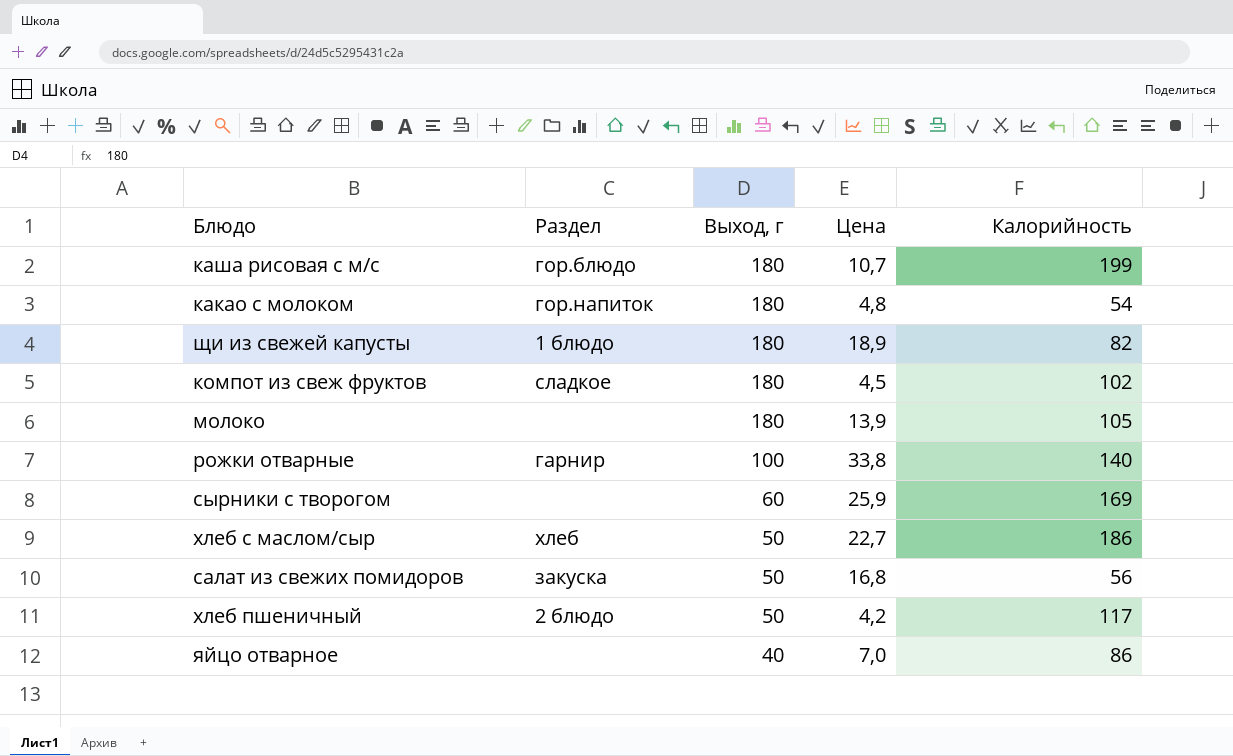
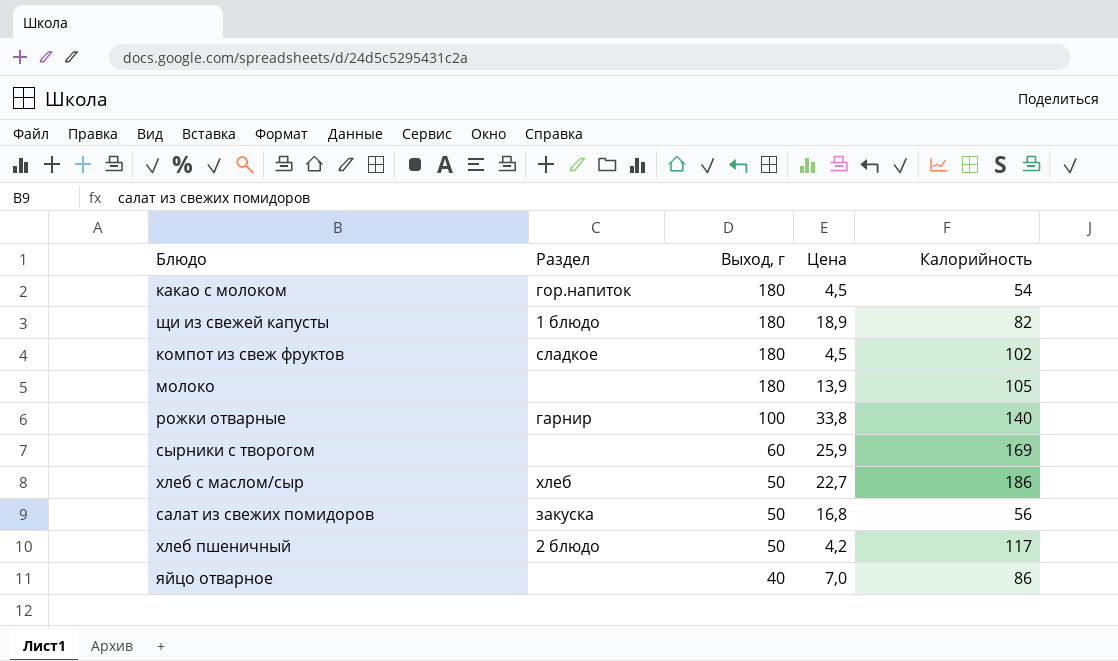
row каша рисовая с м/с: гор.блюдо | 180 | 10,7 | 199 -> none
какао с молоком | Цена: 4,8 -> 4,5

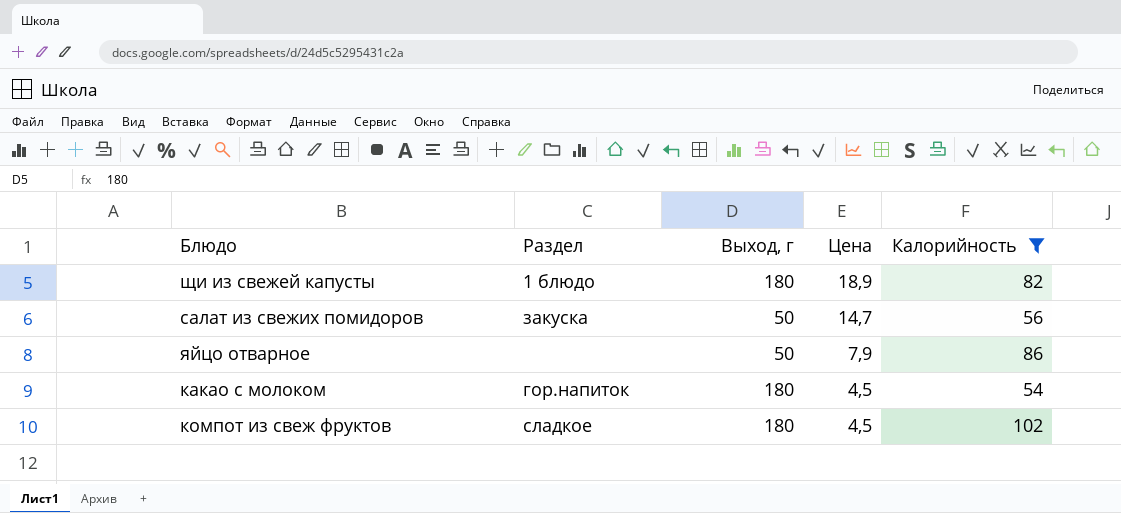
filter: none -> Калорийность <= 102
row order: Выход, г descending -> Цена descending
салат из свежих помидоров | Цена: 16,8 -> 14,7
яйцо отварное | Выход, г: 40 -> 50
яйцо отварное | Цена: 7,0 -> 7,9

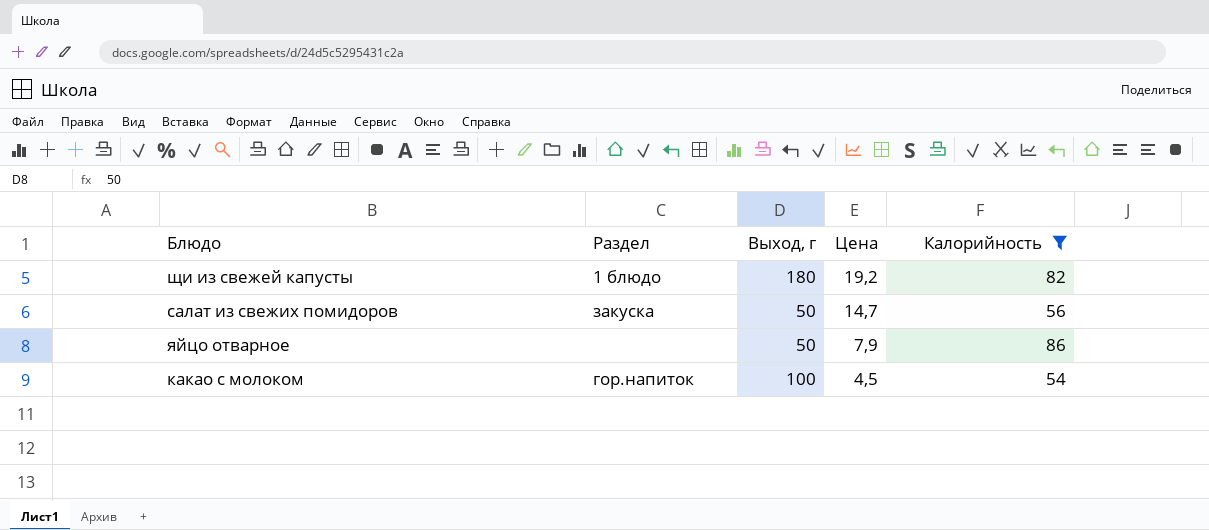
row компот из свеж фруктов: сладкое | 180 | 4,5 | 102 -> none
щи из свежей капусты | Цена: 18,9 -> 19,2
какао с молоком | Выход, г: 180 -> 100

